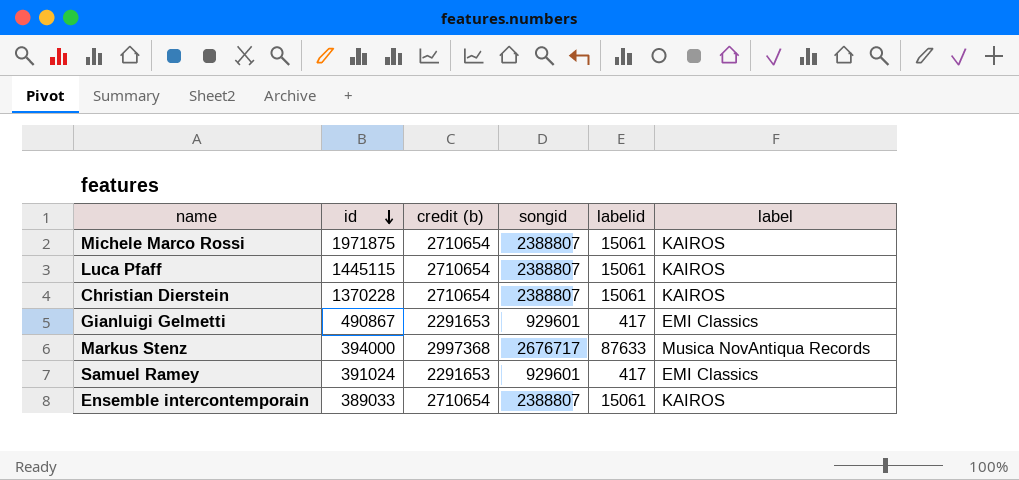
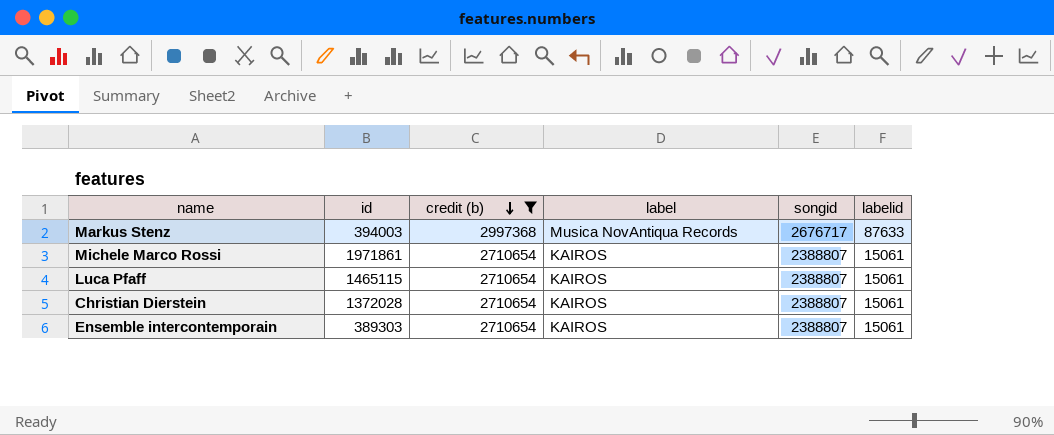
filter: none -> credit (b) != 2291653
row order: id descending -> credit (b) descending
column label | position: 6 -> 4
Markus Stenz | id: 394000 -> 394003
Michele Marco Rossi | id: 1971875 -> 1971861
Luca Pfaff | id: 1445115 -> 1465115
Christian Dierstein | id: 1370228 -> 1372028
Ensemble intercontemporain | id: 389033 -> 389303

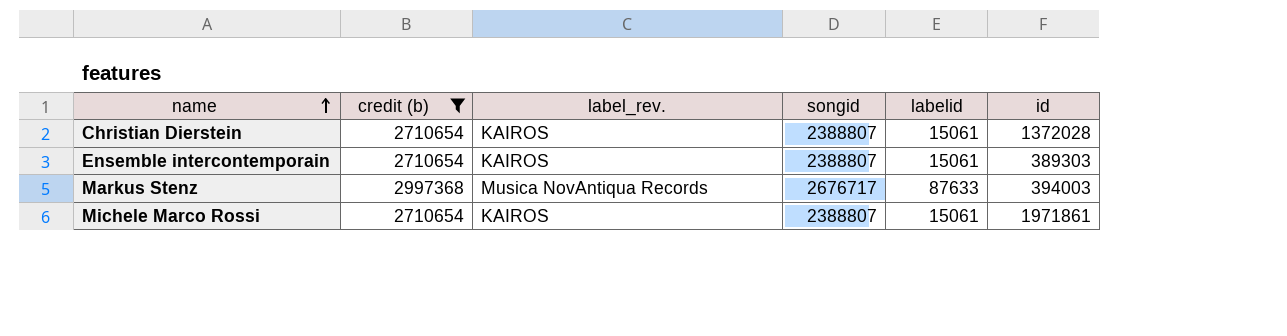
row order: credit (b) descending -> name ascending
column name: label -> label_rev.
column id | position: 2 -> 6
row Luca Pfaff: 1465115 | 2710654 | KAIROS | 2388807 | 15061 -> none

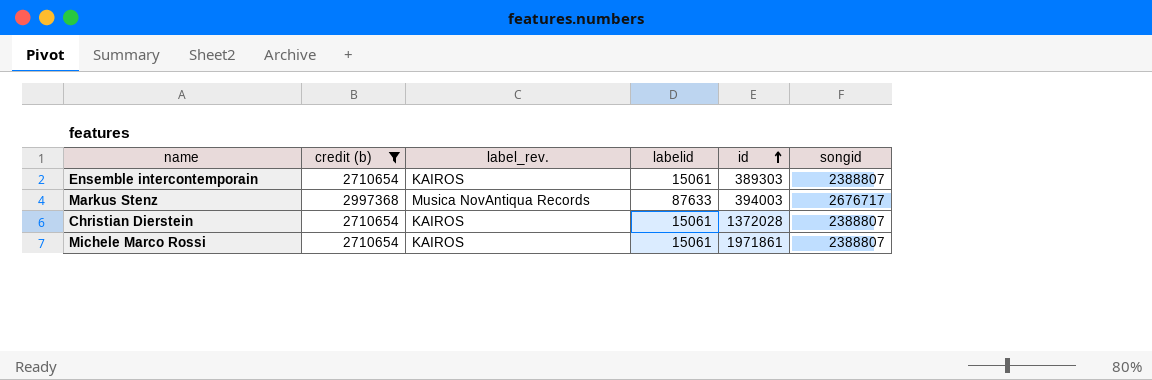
row order: name ascending -> id ascending
column songid | position: 4 -> 6

